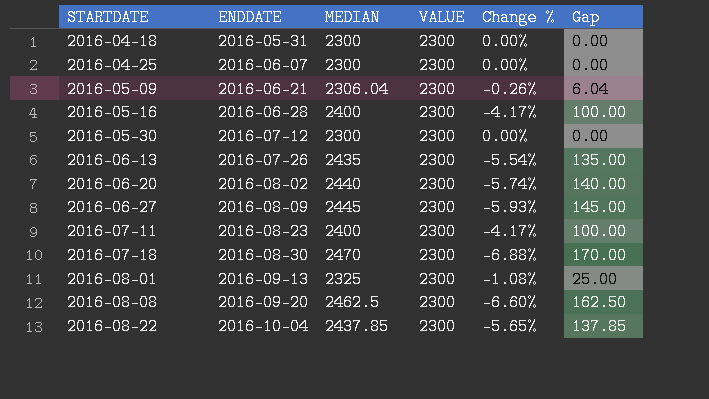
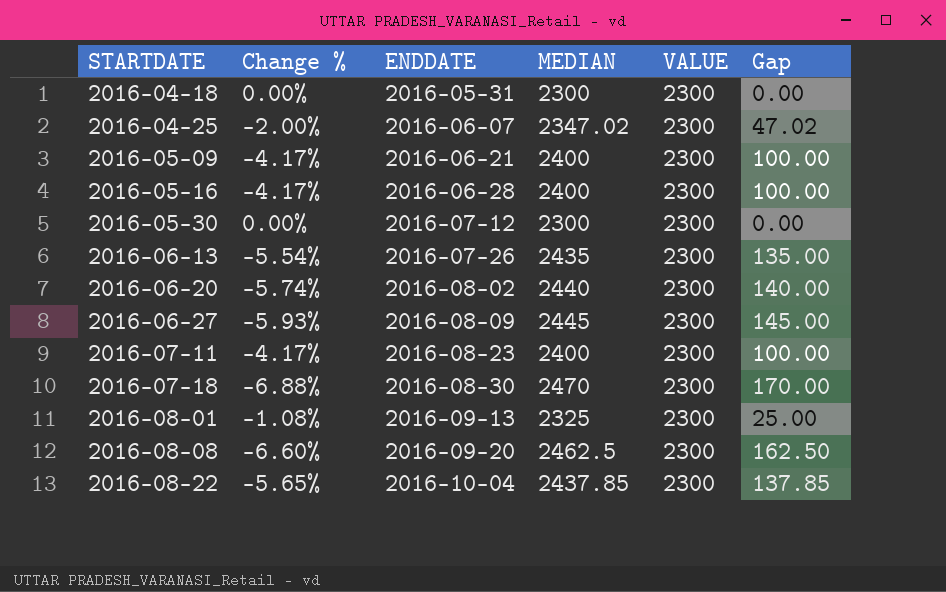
column Change % | position: 5 -> 2
2016-04-25 | Change %: 0.00% -> -2.00%
2016-04-25 | MEDIAN: 2300 -> 2347.02
2016-04-25 | Gap: 0.00 -> 47.02
2016-05-09 | Change %: -0.26% -> -4.17%
2016-05-09 | MEDIAN: 2306.04 -> 2400
2016-05-09 | Gap: 6.04 -> 100.00

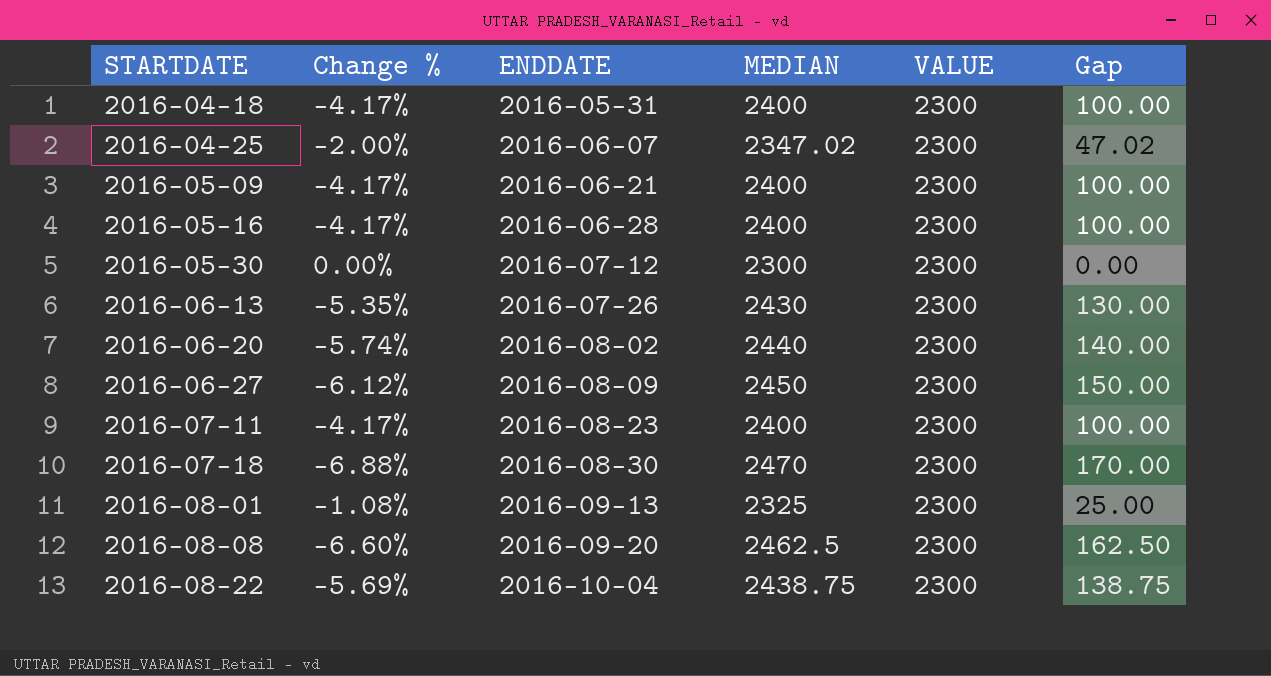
2016-04-18 | Change %: 0.00% -> -4.17%
2016-04-18 | MEDIAN: 2300 -> 2400
2016-04-18 | Gap: 0.00 -> 100.00
2016-06-13 | Change %: -5.54% -> -5.35%
2016-06-13 | MEDIAN: 2435 -> 2430
2016-06-13 | Gap: 135.00 -> 130.00
2016-06-27 | Change %: -5.93% -> -6.12%
2016-06-27 | MEDIAN: 2445 -> 2450
2016-06-27 | Gap: 145.00 -> 150.00
2016-08-22 | Change %: -5.65% -> -5.69%
2016-08-22 | MEDIAN: 2437.85 -> 2438.75
2016-08-22 | Gap: 137.85 -> 138.75

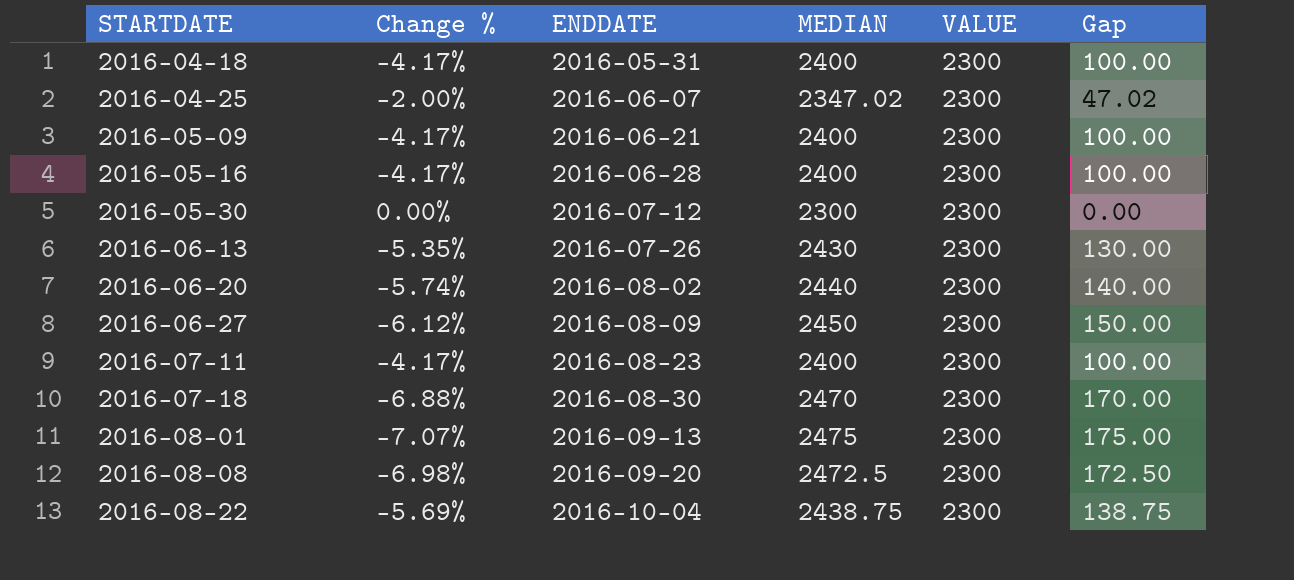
2016-08-01 | Change %: -1.08% -> -7.07%
2016-08-01 | MEDIAN: 2325 -> 2475
2016-08-01 | Gap: 25.00 -> 175.00
2016-08-08 | Change %: -6.60% -> -6.98%
2016-08-08 | MEDIAN: 2462.5 -> 2472.5
2016-08-08 | Gap: 162.50 -> 172.50

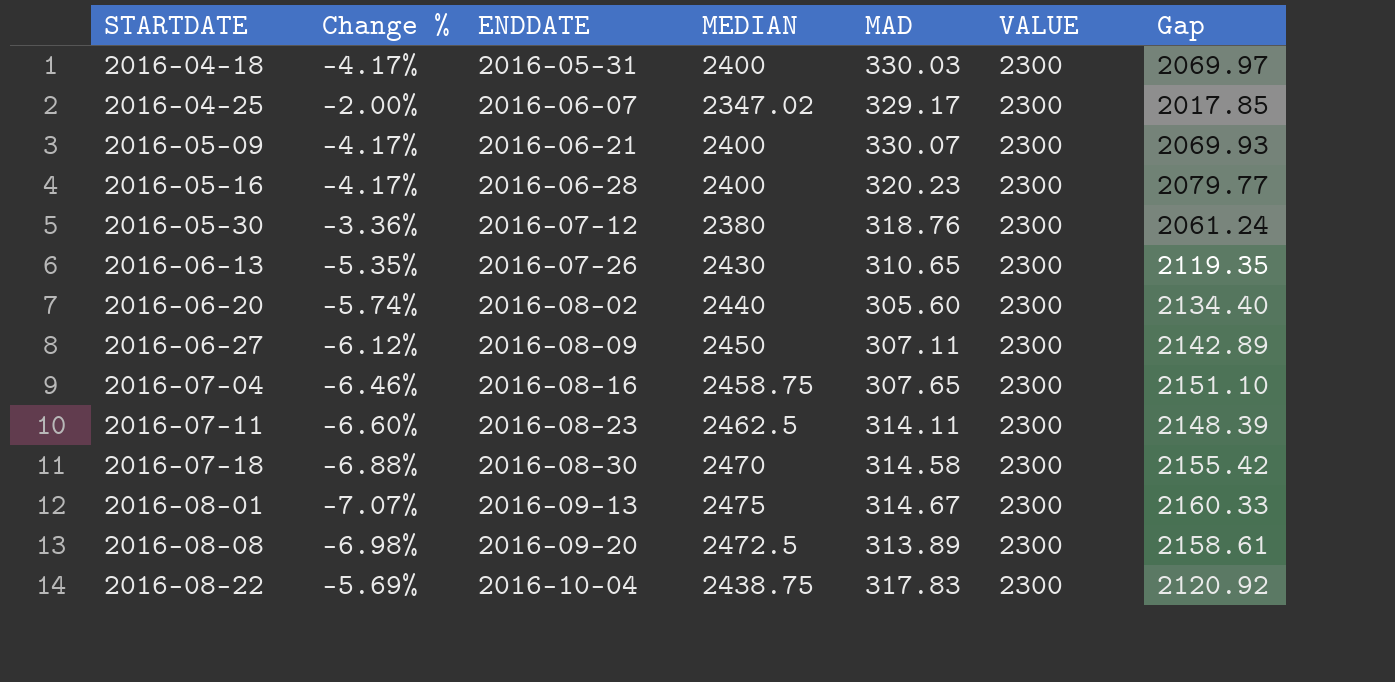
column MAD | position: none -> 5
column Gap | formula: [MEDIAN] - [VALUE] -> [MEDIAN] - [MAD]
2016-05-30 | Change %: 0.00% -> -3.36%
2016-05-30 | MEDIAN: 2300 -> 2380
row 2016-07-04: none -> -6.46% | 2016-08-16 | 2458.75 | 307.65 | 2300 | 2151.10
2016-07-11 | Change %: -4.17% -> -6.60%
2016-07-11 | MEDIAN: 2400 -> 2462.5

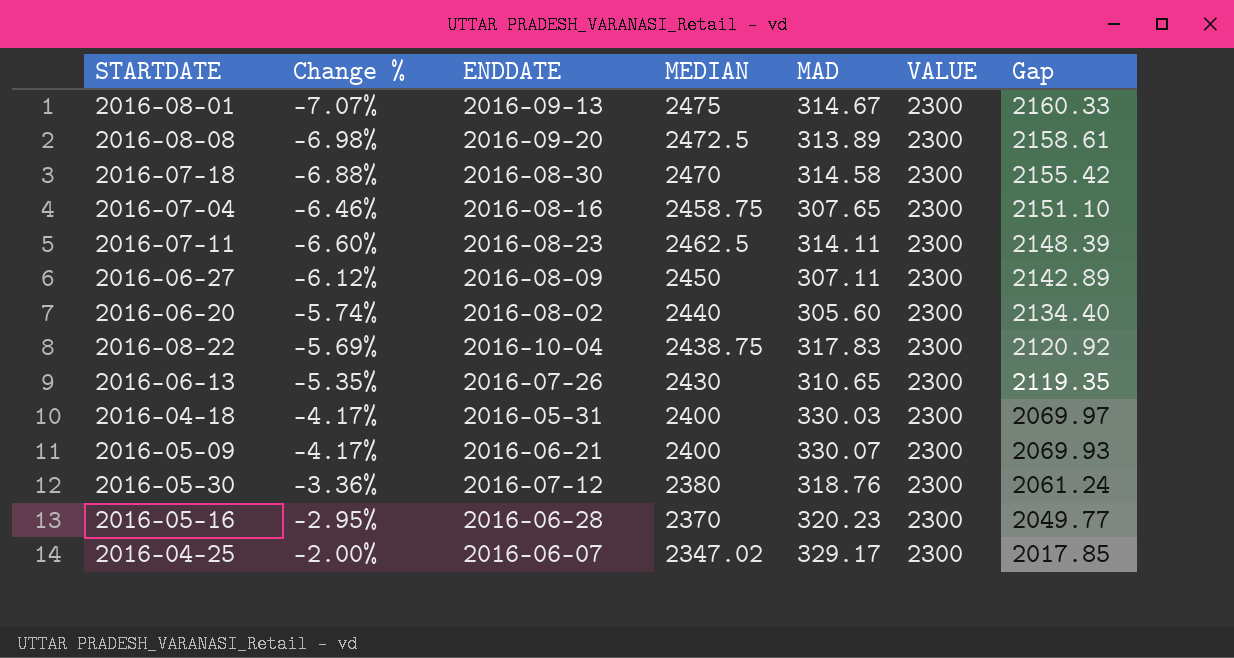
row order: STARTDATE ascending -> Gap descending
2016-05-16 | Change %: -4.17% -> -2.95%
2016-05-16 | MEDIAN: 2400 -> 2370
2016-05-16 | Gap: 2079.77 -> 2049.77

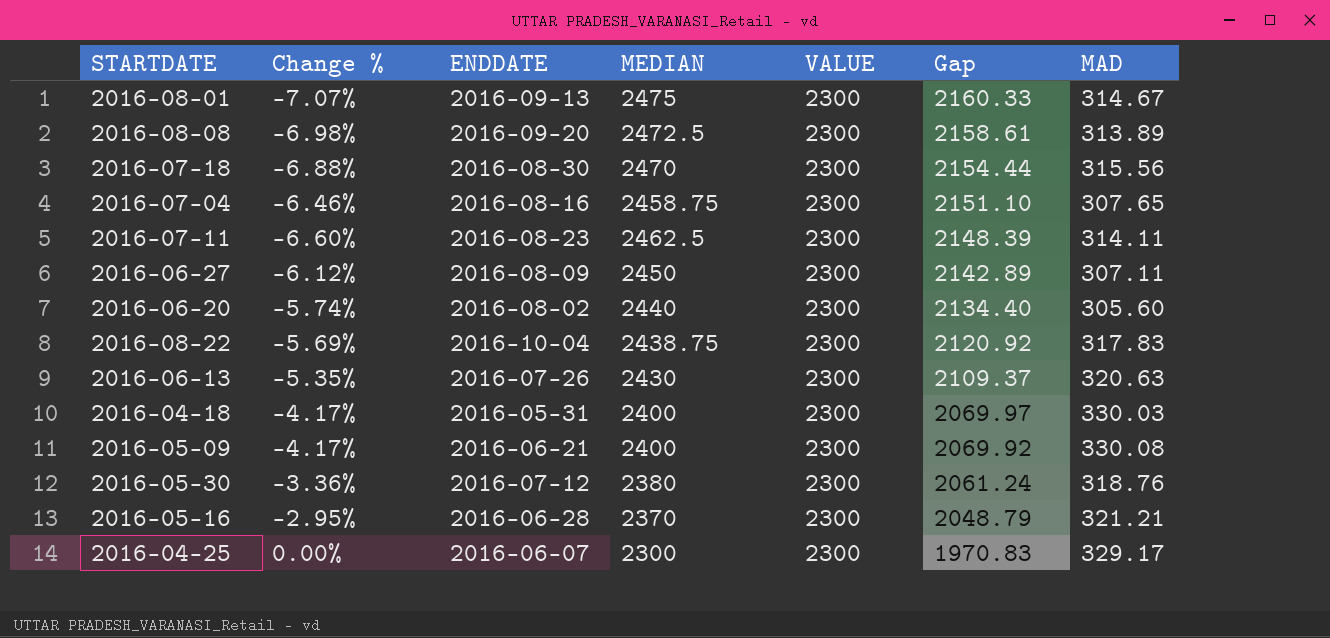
column MAD | position: 5 -> 7
2016-07-18 | Gap: 2155.42 -> 2154.44
2016-07-18 | MAD: 314.58 -> 315.56
2016-06-13 | Gap: 2119.35 -> 2109.37
2016-06-13 | MAD: 310.65 -> 320.63
2016-05-09 | Gap: 2069.93 -> 2069.92
2016-05-09 | MAD: 330.07 -> 330.08
2016-05-16 | Gap: 2049.77 -> 2048.79
2016-05-16 | MAD: 320.23 -> 321.21
2016-04-25 | Change %: -2.00% -> 0.00%
2016-04-25 | MEDIAN: 2347.02 -> 2300
2016-04-25 | Gap: 2017.85 -> 1970.83

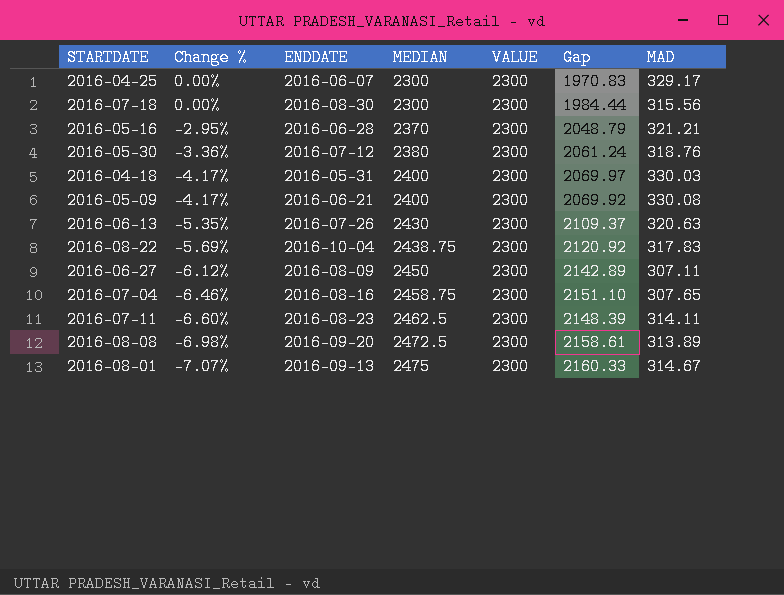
row order: Gap descending -> Change % descending
row 2016-06-20: -5.74% | 2016-08-02 | 2440 | 2300 | 2134.40 | 305.60 -> none
2016-07-18 | Change %: -6.88% -> 0.00%
2016-07-18 | MEDIAN: 2470 -> 2300
2016-07-18 | Gap: 2154.44 -> 1984.44

